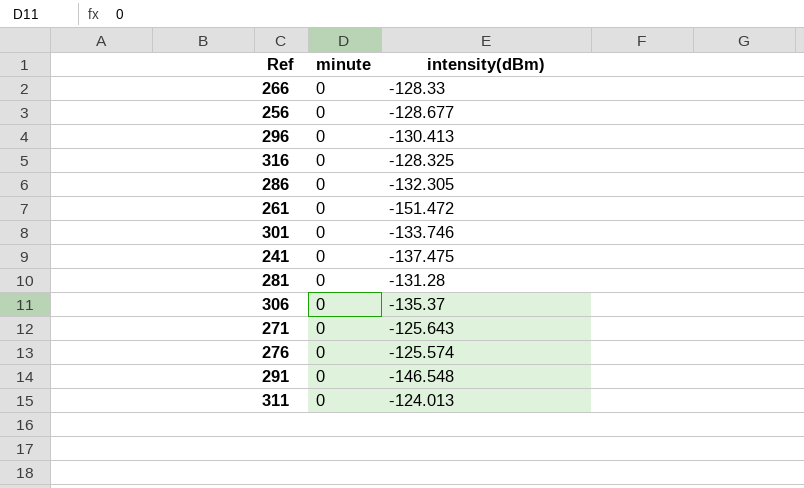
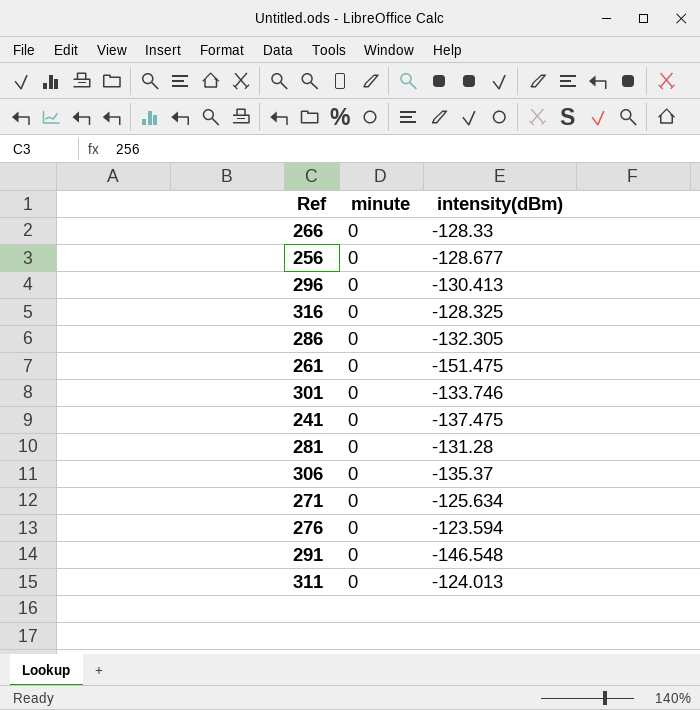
261 | intensity(dBm): -151.472 -> -151.475
271 | intensity(dBm): -125.643 -> -125.634
276 | intensity(dBm): -125.574 -> -123.594

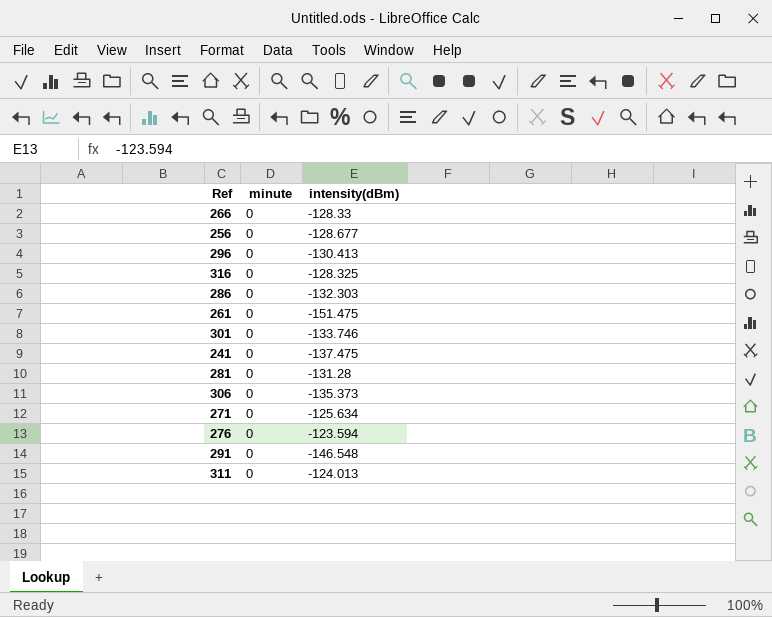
286 | intensity(dBm): -132.305 -> -132.303
306 | intensity(dBm): -135.37 -> -135.373

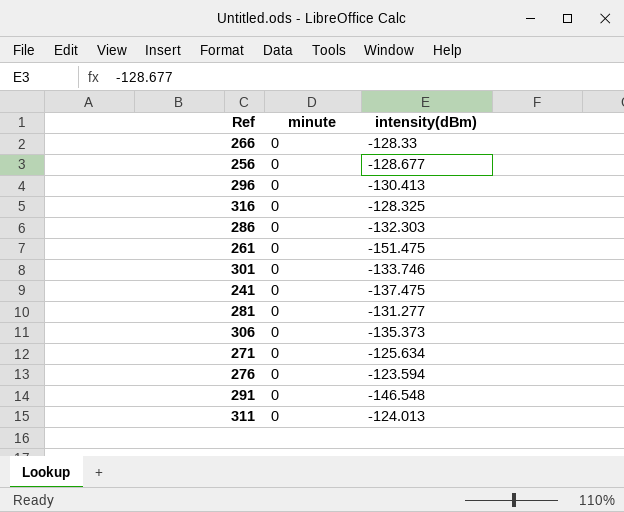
281 | intensity(dBm): -131.28 -> -131.277

